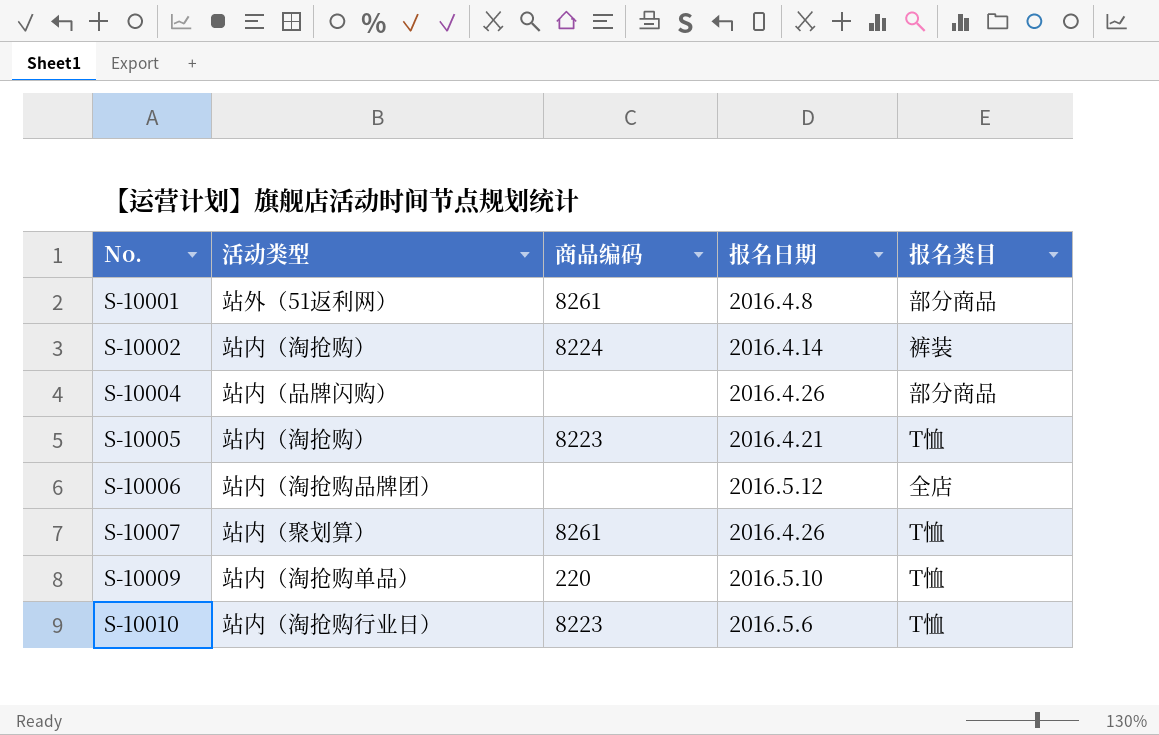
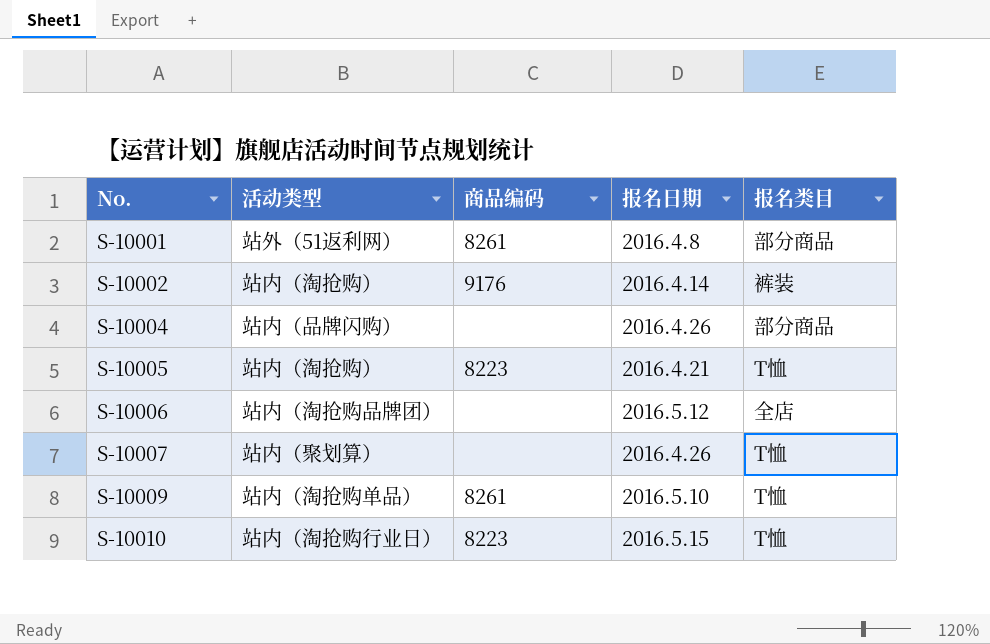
S-10002 | 商品编码: 8224 -> 9176
S-10007 | 商品编码: 8261 -> none
S-10009 | 商品编码: 220 -> 8261
S-10010 | 报名日期: 2016.5.6 -> 2016.5.15

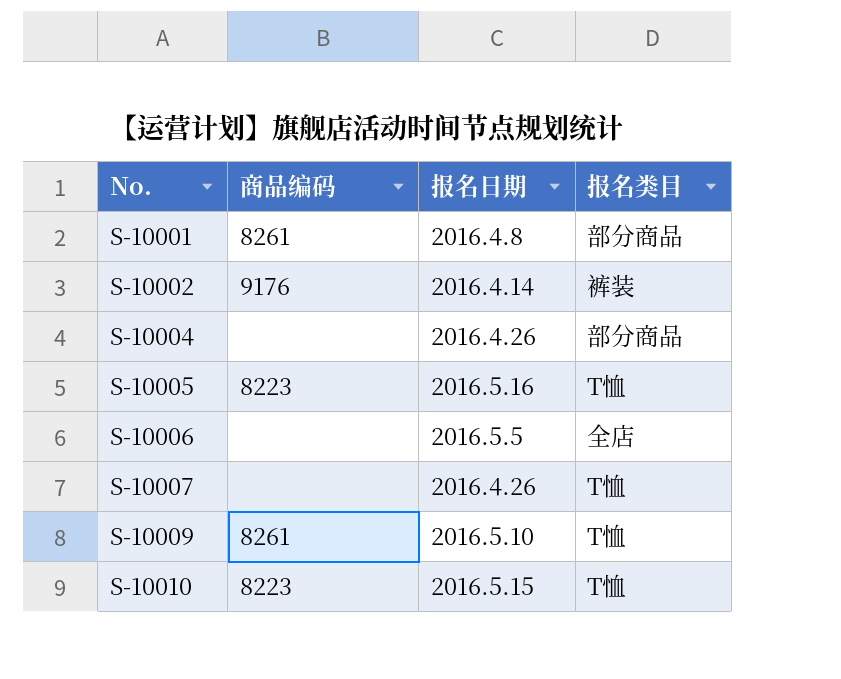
column 活动类型 | position: 2 -> none
S-10005 | 报名日期: 2016.4.21 -> 2016.5.16
S-10006 | 报名日期: 2016.5.12 -> 2016.5.5

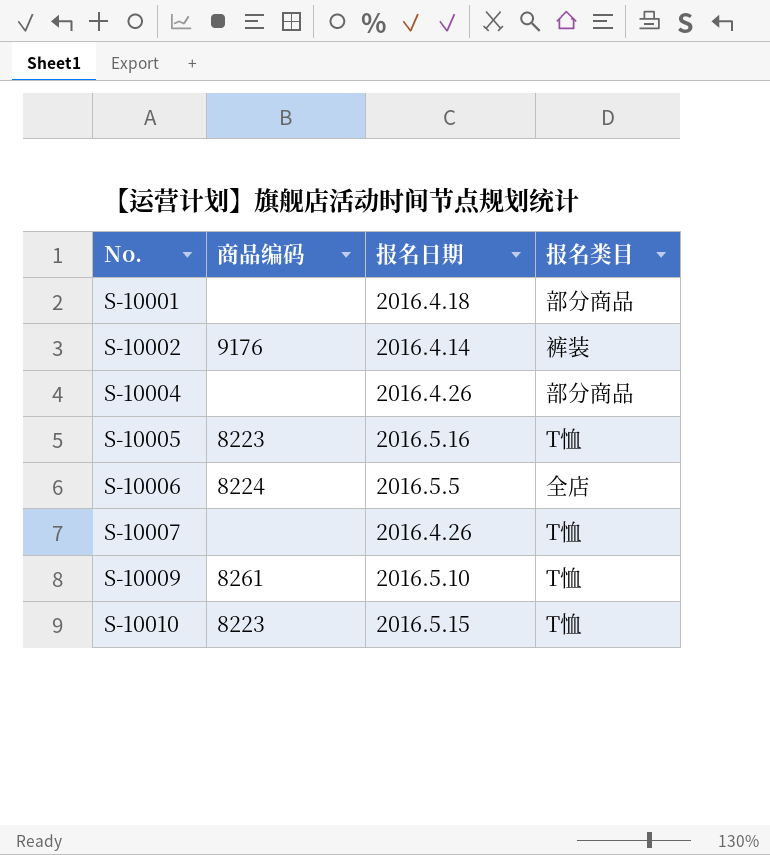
S-10001 | 商品编码: 8261 -> none
S-10001 | 报名日期: 2016.4.8 -> 2016.4.18
S-10006 | 商品编码: none -> 8224

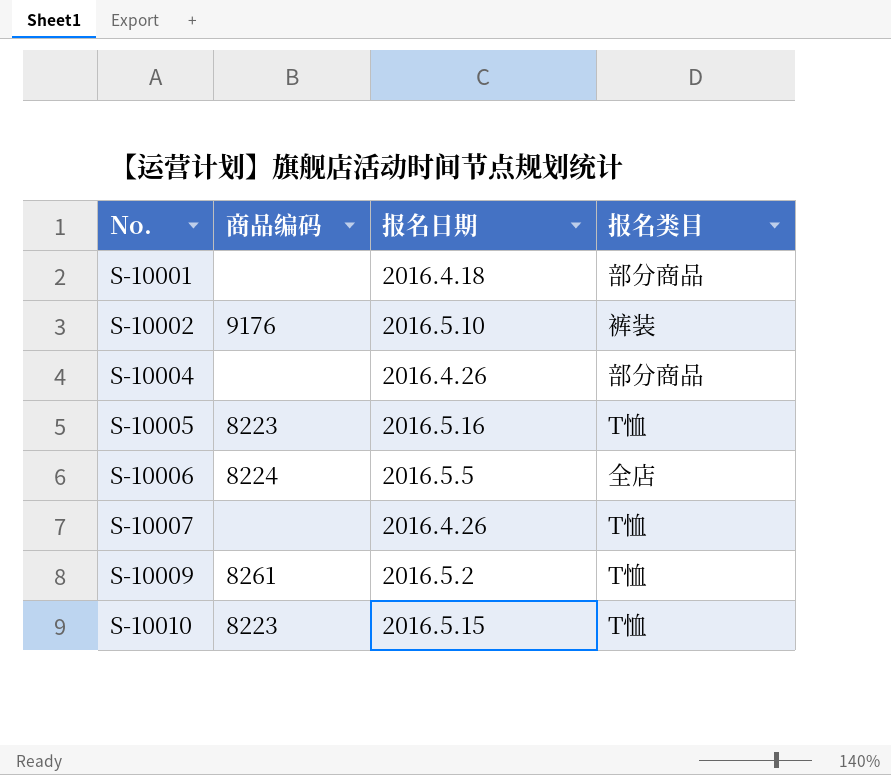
S-10002 | 报名日期: 2016.4.14 -> 2016.5.10
S-10009 | 报名日期: 2016.5.10 -> 2016.5.2

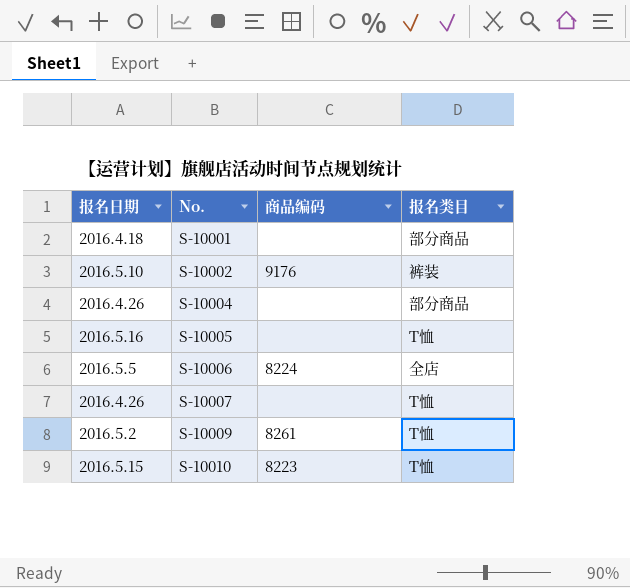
column 报名日期 | position: 3 -> 1
S-10005 | 商品编码: 8223 -> none

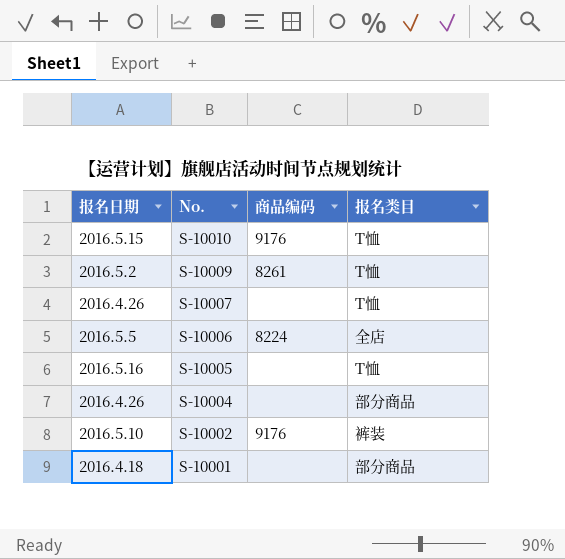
row order: No. ascending -> No. descending
S-10010 | 商品编码: 8223 -> 9176

